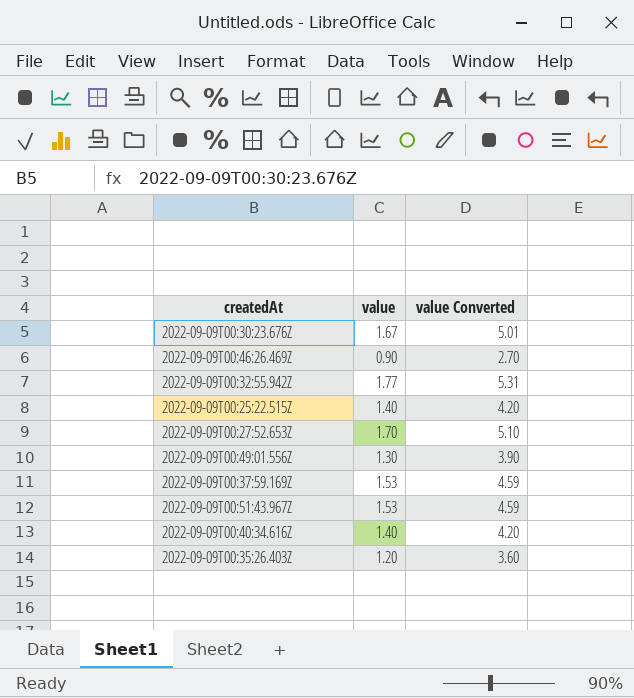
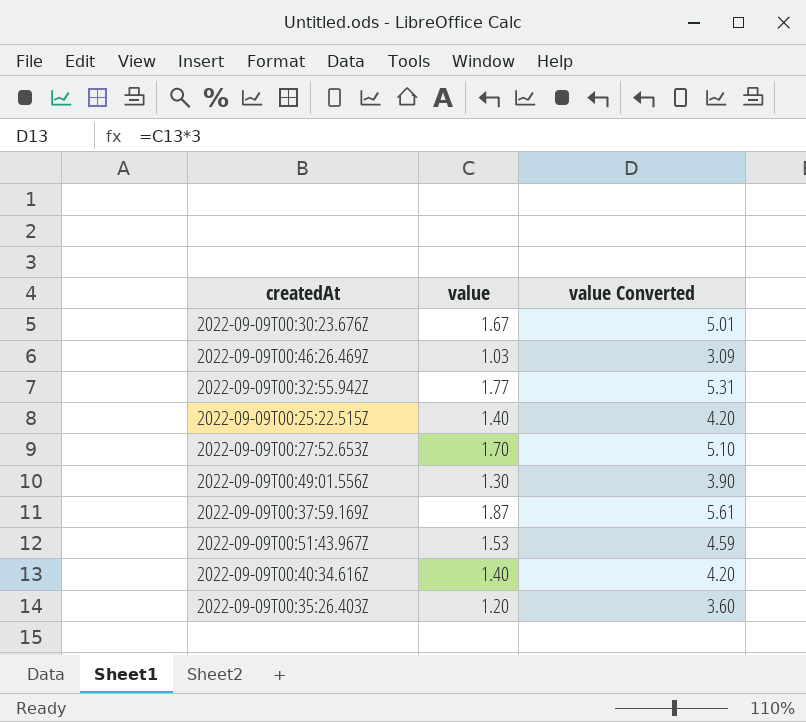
2022-09-09T00:46:26.469Z | value: 0.90 -> 1.03
2022-09-09T00:46:26.469Z | value Converted: 2.70 -> 3.09
2022-09-09T00:37:59.169Z | value: 1.53 -> 1.87
2022-09-09T00:37:59.169Z | value Converted: 4.59 -> 5.61

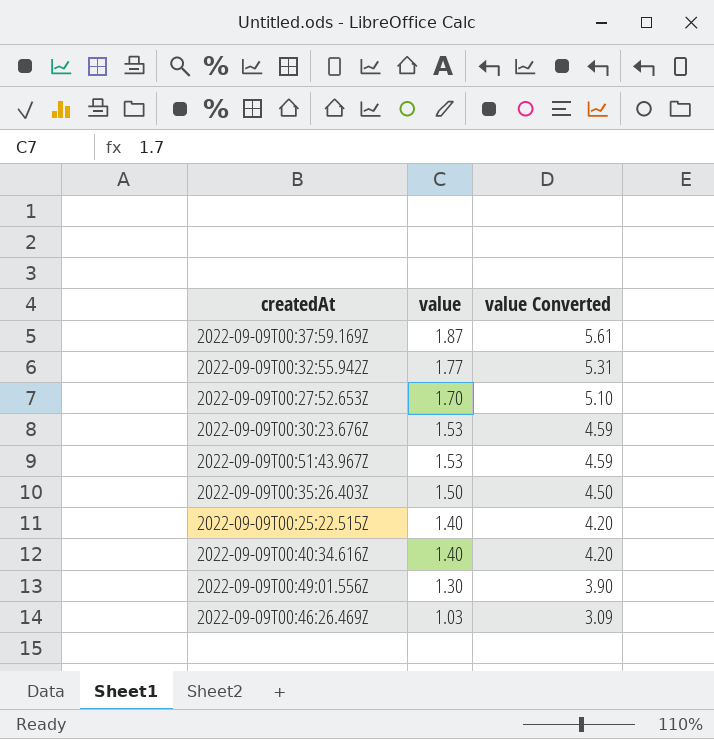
row order: none -> value descending
2022-09-09T00:30:23.676Z | value: 1.67 -> 1.53
2022-09-09T00:30:23.676Z | value Converted: 5.01 -> 4.59
2022-09-09T00:35:26.403Z | value: 1.20 -> 1.50
2022-09-09T00:35:26.403Z | value Converted: 3.60 -> 4.50

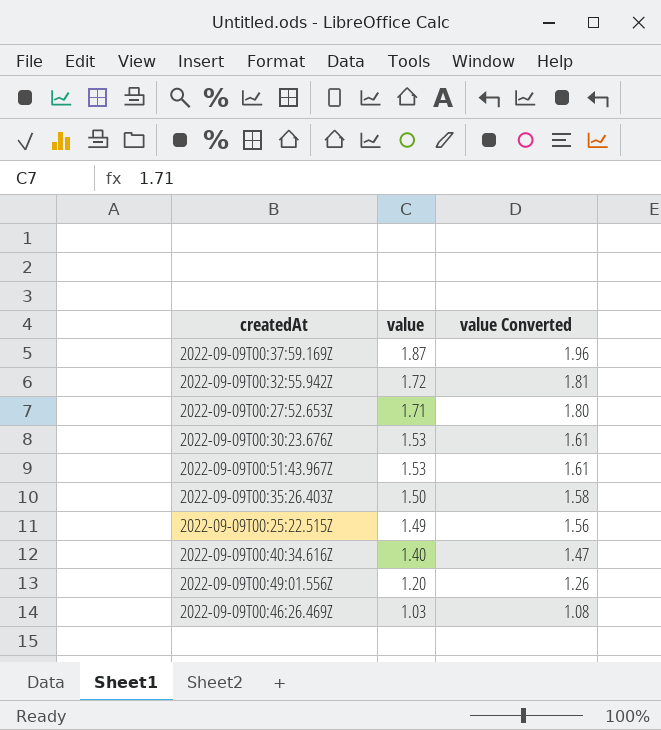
column value Converted | formula: [value] * 3 -> [value] * 1.05
2022-09-09T00:32:55.942Z | value: 1.77 -> 1.72
2022-09-09T00:27:52.653Z | value: 1.70 -> 1.71
2022-09-09T00:25:22.515Z | value: 1.40 -> 1.49
2022-09-09T00:49:01.556Z | value: 1.30 -> 1.20

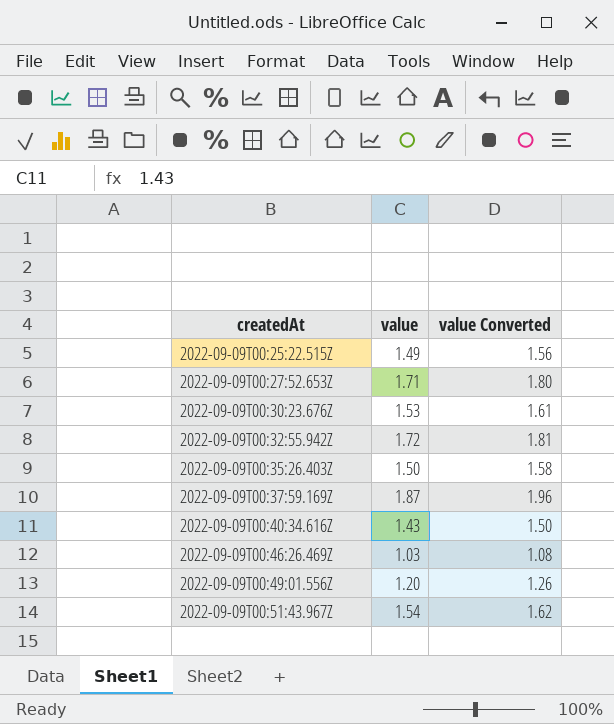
row order: value descending -> createdAt ascending
2022-09-09T00:40:34.616Z | value: 1.40 -> 1.43
2022-09-09T00:40:34.616Z | value Converted: 1.47 -> 1.50
2022-09-09T00:51:43.967Z | value: 1.53 -> 1.54
2022-09-09T00:51:43.967Z | value Converted: 1.61 -> 1.62

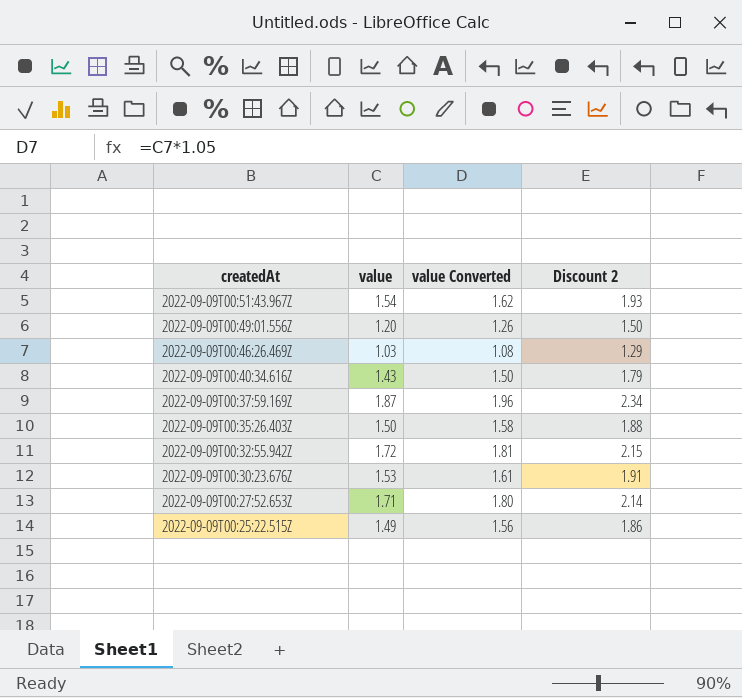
row order: createdAt ascending -> createdAt descending
column Discount 2 | formula: none -> [value] * 1.25

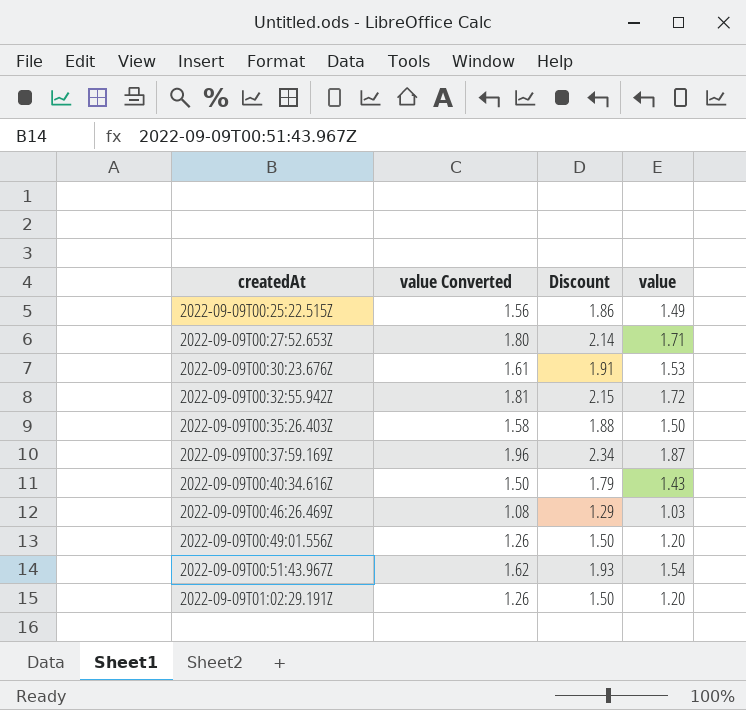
row order: createdAt descending -> createdAt ascending
column name: Discount 2 -> Discount
column value | position: 2 -> 4
row 2022-09-09T01:02:29.191Z: none -> 1.26 | 1.50 | 1.20

